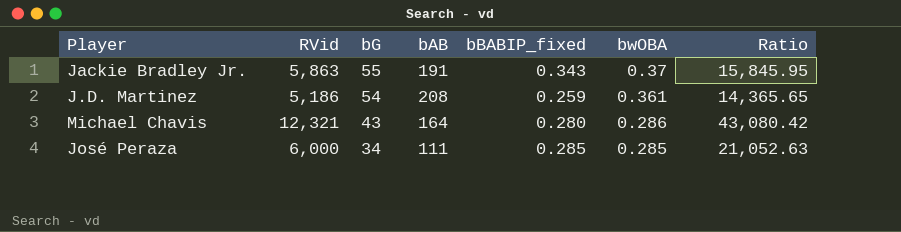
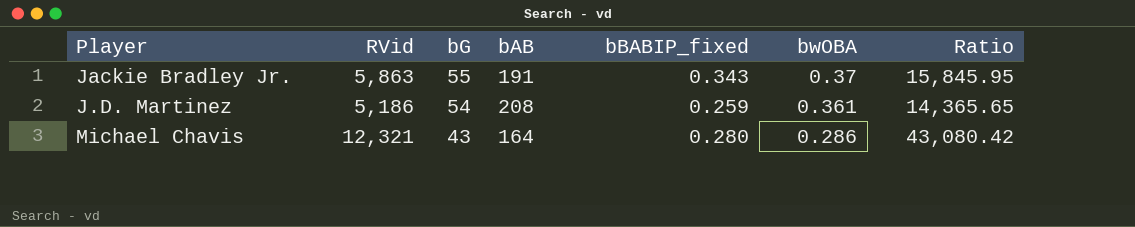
row José Peraza: 6,000 | 34 | 111 | 0.285 | 0.285 | 21,052.63 -> none

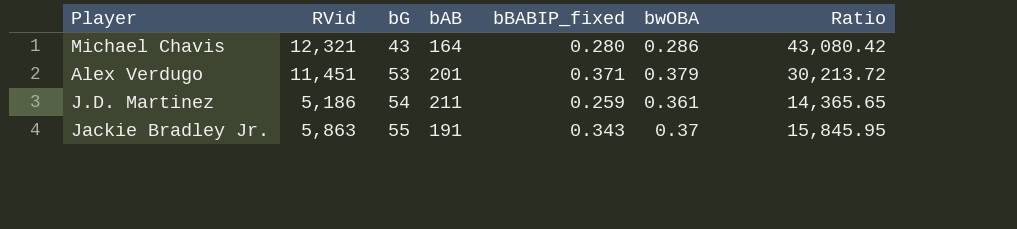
row order: bG descending -> bG ascending
row Alex Verdugo: none -> 11,451 | 53 | 201 | 0.371 | 0.379 | 30,213.72
J.D. Martinez | bAB: 208 -> 211

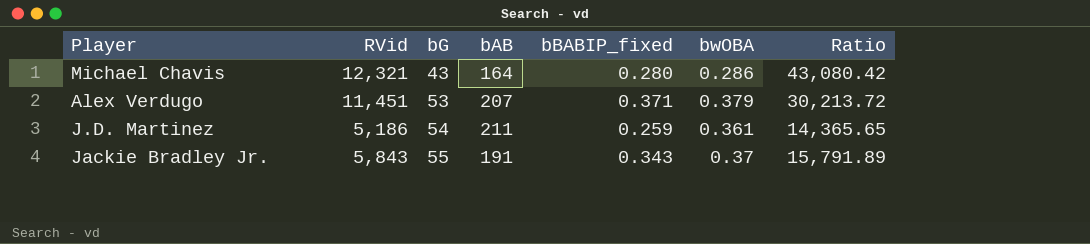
Alex Verdugo | bAB: 201 -> 207
Jackie Bradley Jr. | RVid: 5,863 -> 5,843
Jackie Bradley Jr. | Ratio: 15,845.95 -> 15,791.89

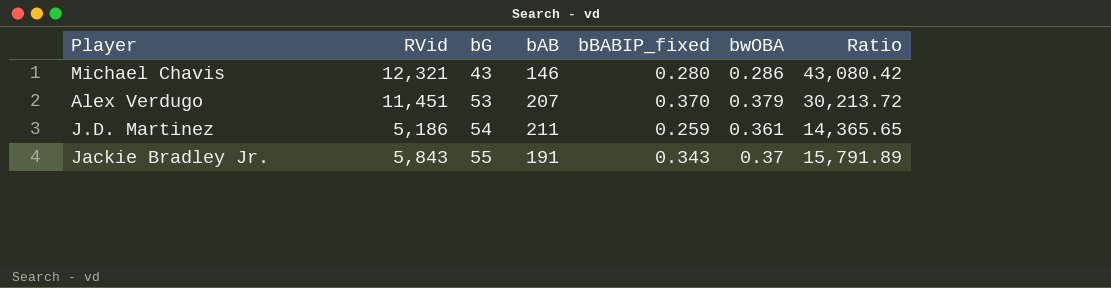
Michael Chavis | bAB: 164 -> 146
Alex Verdugo | bBABIP_fixed: 0.371 -> 0.370

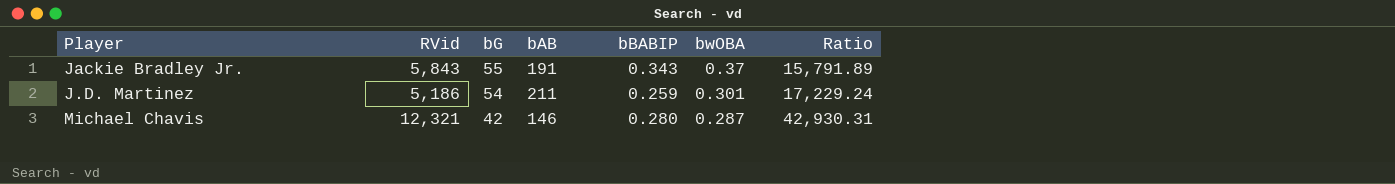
row order: bG ascending -> bG descending
column name: bBABIP_fixed -> bBABIP
row Alex Verdugo: 11,451 | 53 | 207 | 0.370 | 0.379 | 30,213.72 -> none
J.D. Martinez | bwOBA: 0.361 -> 0.301
J.D. Martinez | Ratio: 14,365.65 -> 17,229.24
Michael Chavis | bG: 43 -> 42
Michael Chavis | bwOBA: 0.286 -> 0.287
Michael Chavis | Ratio: 43,080.42 -> 42,930.31

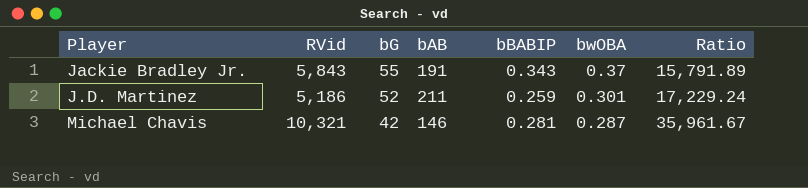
J.D. Martinez | bG: 54 -> 52
Michael Chavis | RVid: 12,321 -> 10,321
Michael Chavis | bBABIP: 0.280 -> 0.281
Michael Chavis | Ratio: 42,930.31 -> 35,961.67

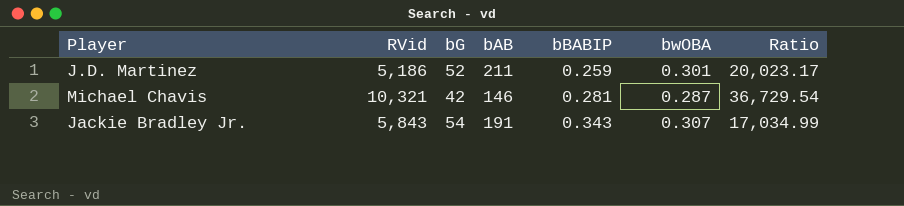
row order: bG descending -> bBABIP ascending
column Ratio | formula: [RVid] / [bwOBA] -> [RVid] / [bBABIP]
Jackie Bradley Jr. | bG: 55 -> 54
Jackie Bradley Jr. | bwOBA: 0.37 -> 0.307

